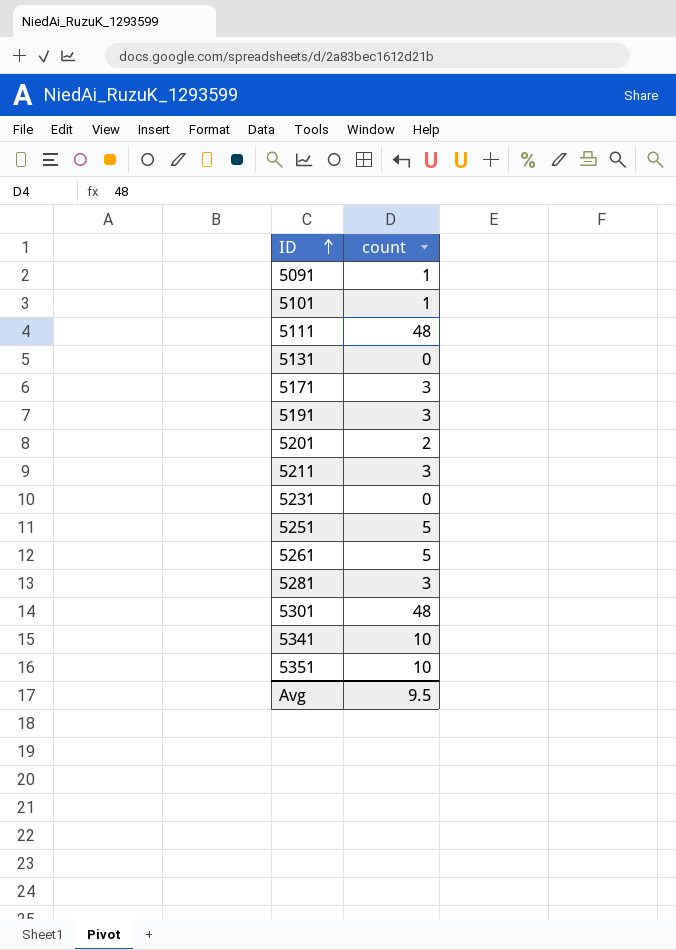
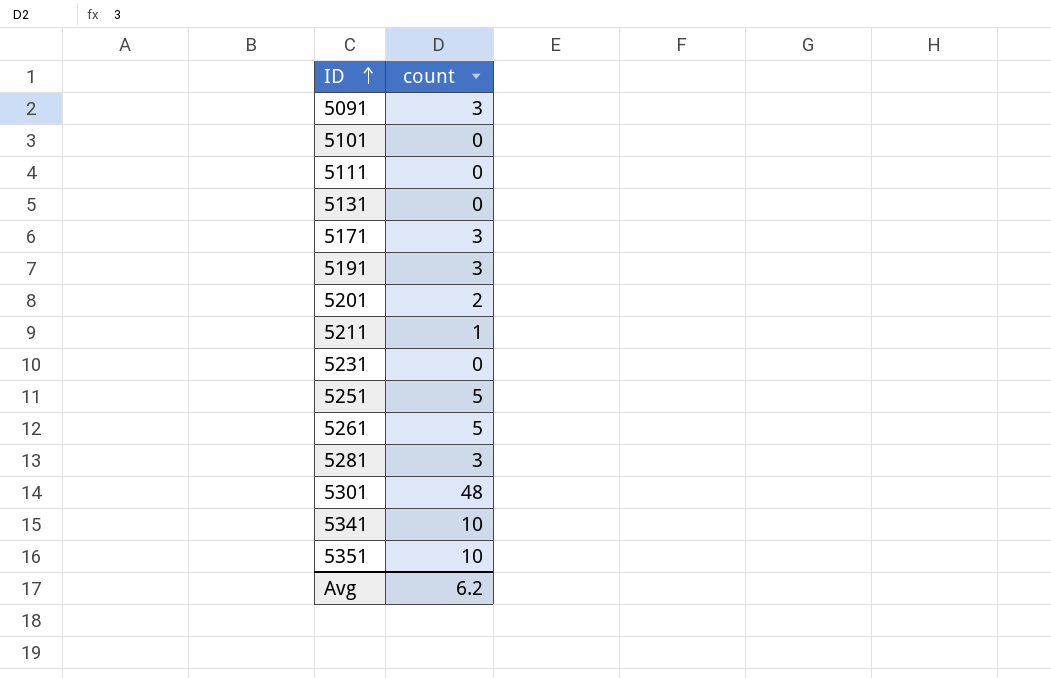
5091 | count: 1 -> 3
5101 | count: 1 -> 0
5111 | count: 48 -> 0
5211 | count: 3 -> 1
Avg | count: 9.5 -> 6.2

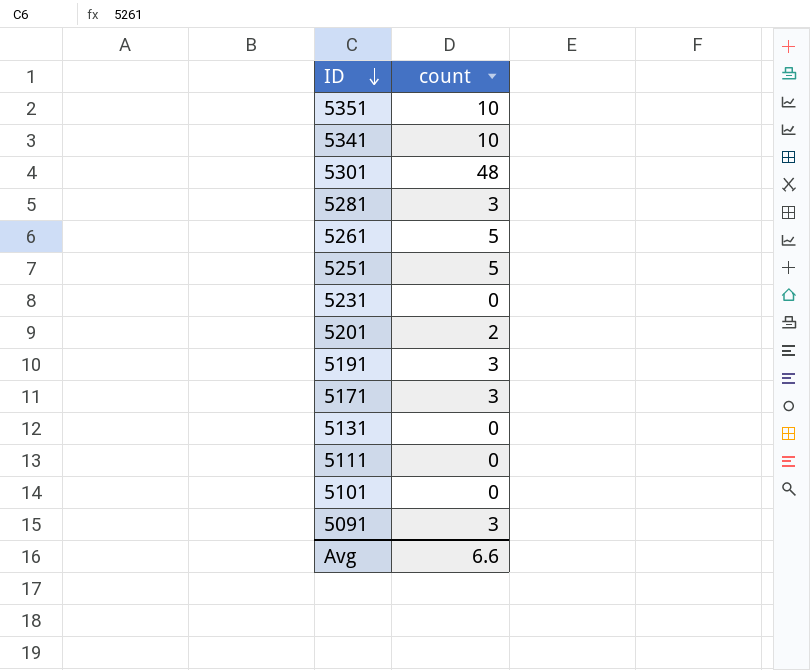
row order: ID ascending -> ID descending
row 5211: 1 -> none
Avg | count: 6.2 -> 6.6

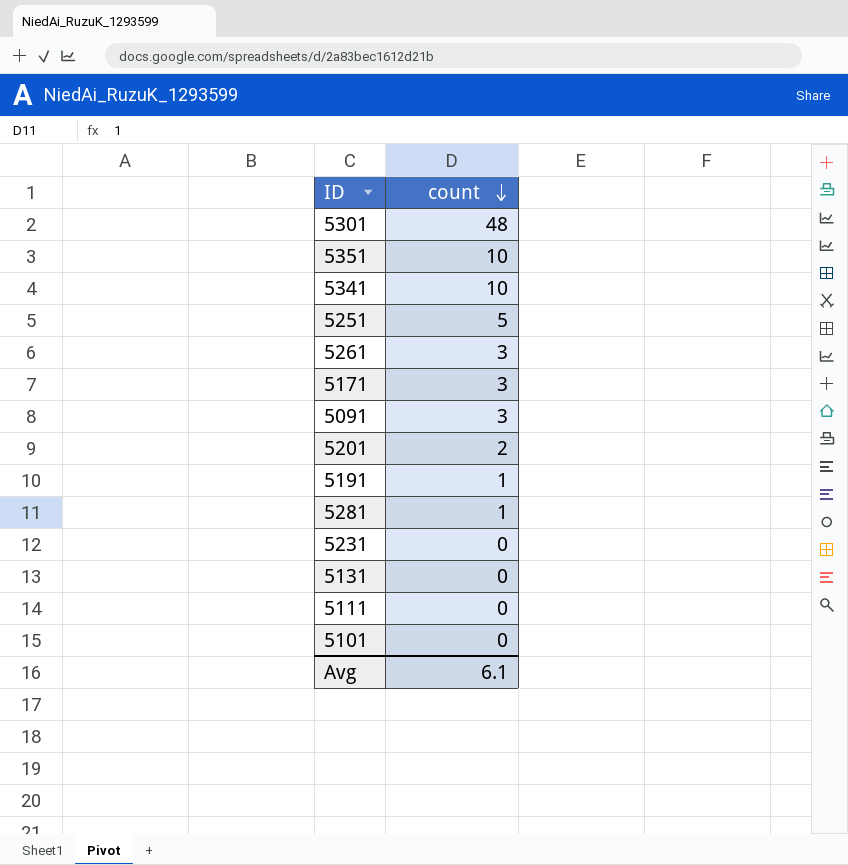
row order: ID descending -> count descending
5261 | count: 5 -> 3
5191 | count: 3 -> 1
5281 | count: 3 -> 1
Avg | count: 6.6 -> 6.1

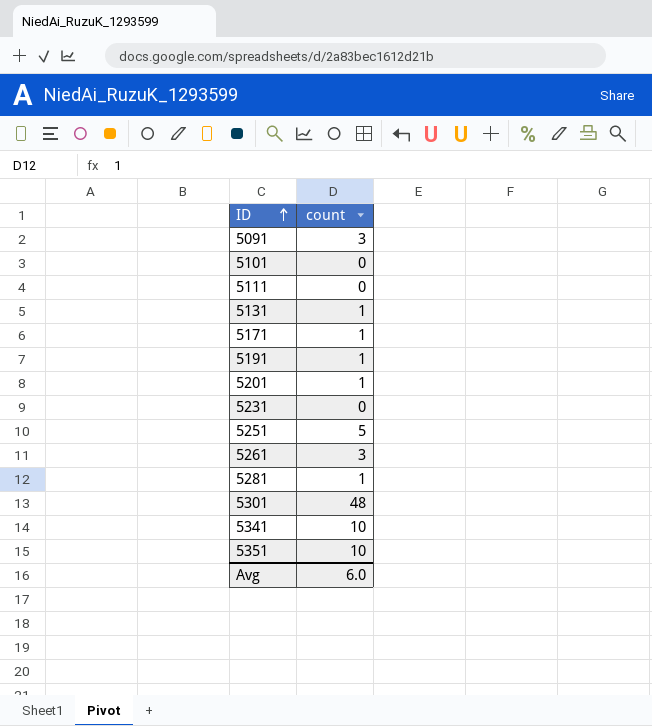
row order: count descending -> ID ascending
5131 | count: 0 -> 1
5171 | count: 3 -> 1
5201 | count: 2 -> 1
Avg | count: 6.1 -> 6.0

